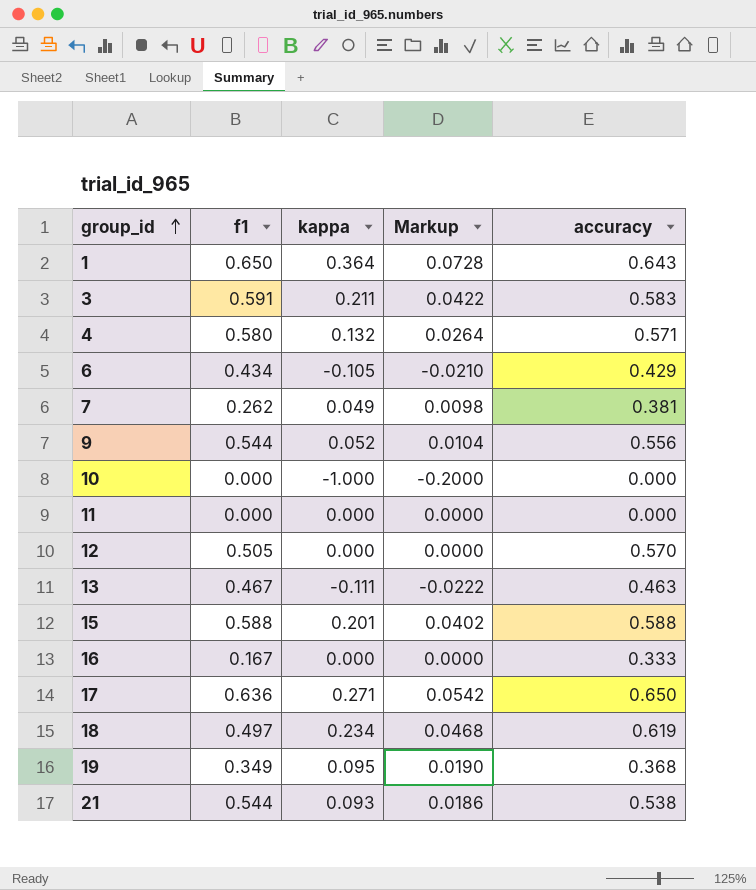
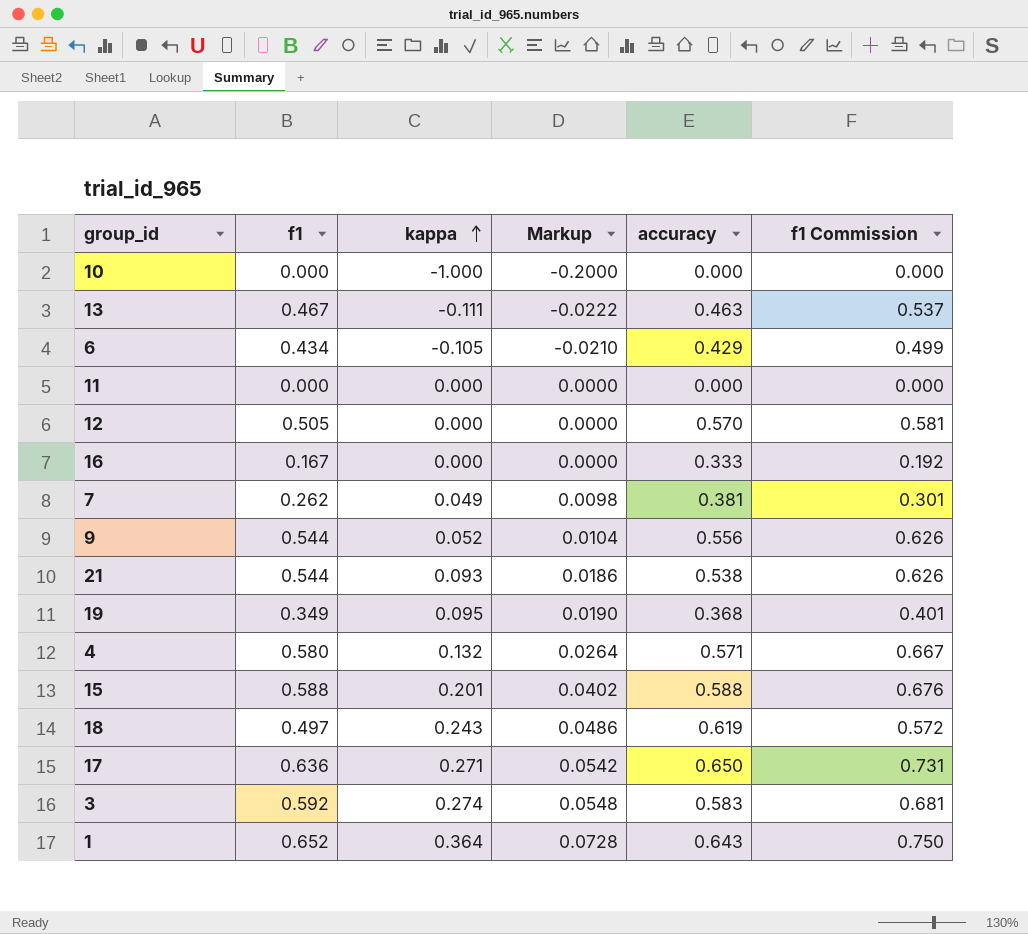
row order: group_id ascending -> kappa ascending
column f1 Commission | formula: none -> [f1] * 1.15
18 | kappa: 0.234 -> 0.243
18 | Markup: 0.0468 -> 0.0486
3 | f1: 0.591 -> 0.592
3 | kappa: 0.211 -> 0.274
3 | Markup: 0.0422 -> 0.0548
1 | f1: 0.650 -> 0.652

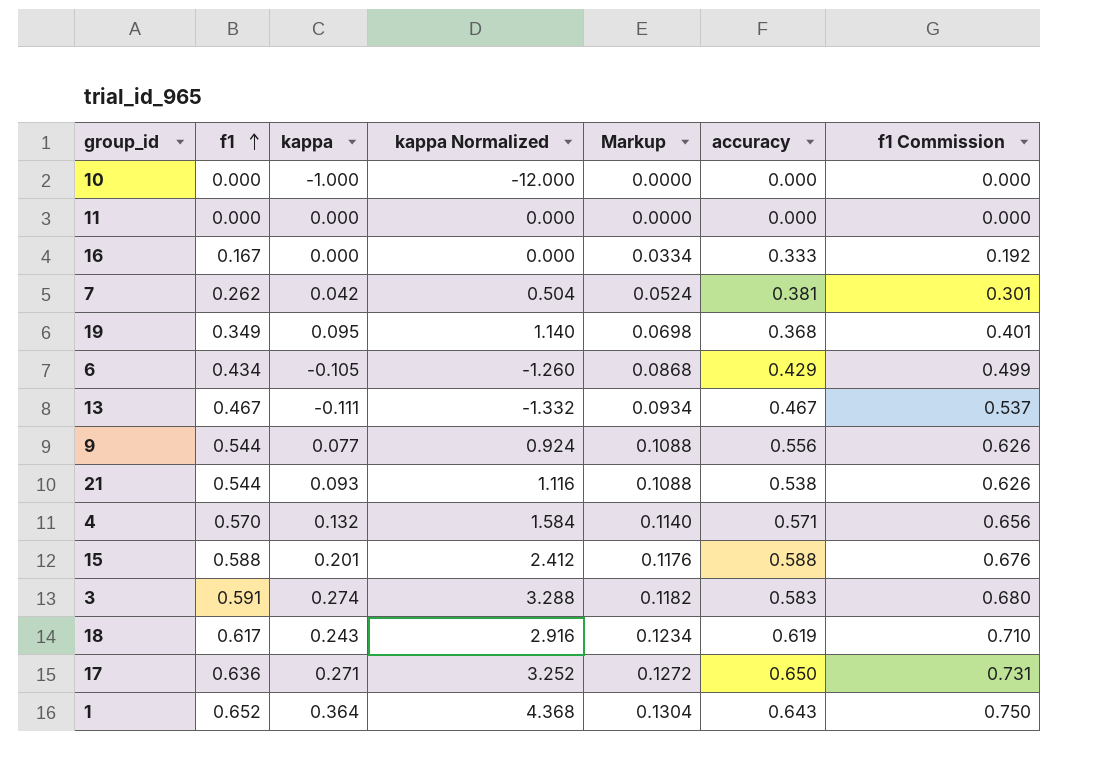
row order: kappa ascending -> f1 ascending
column kappa Normalized | formula: none -> [kappa] * 12
column Markup | formula: [kappa] * 0.2 -> [f1] * 0.2
row 12: 0.505 | 0.000 | 0.0000 | 0.570 | 0.581 -> none
7 | kappa: 0.049 -> 0.042
13 | accuracy: 0.463 -> 0.467
9 | kappa: 0.052 -> 0.077
4 | f1: 0.580 -> 0.570
4 | f1 Commission: 0.667 -> 0.656
3 | f1: 0.592 -> 0.591
3 | f1 Commission: 0.681 -> 0.680
18 | f1: 0.497 -> 0.617
18 | f1 Commission: 0.572 -> 0.710

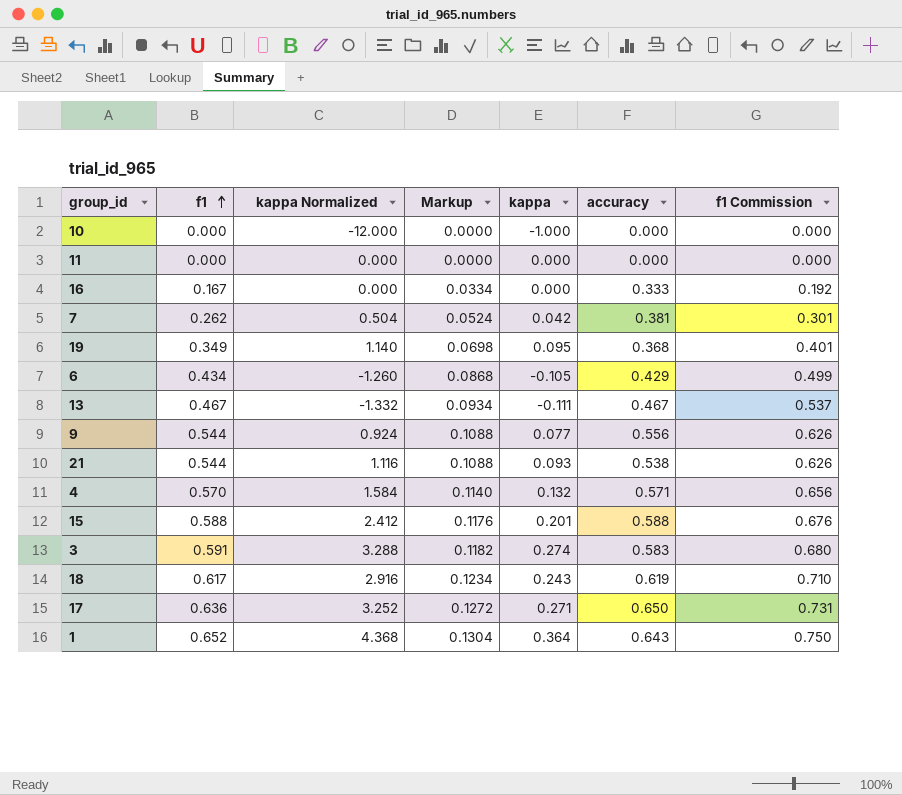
column kappa | position: 3 -> 5

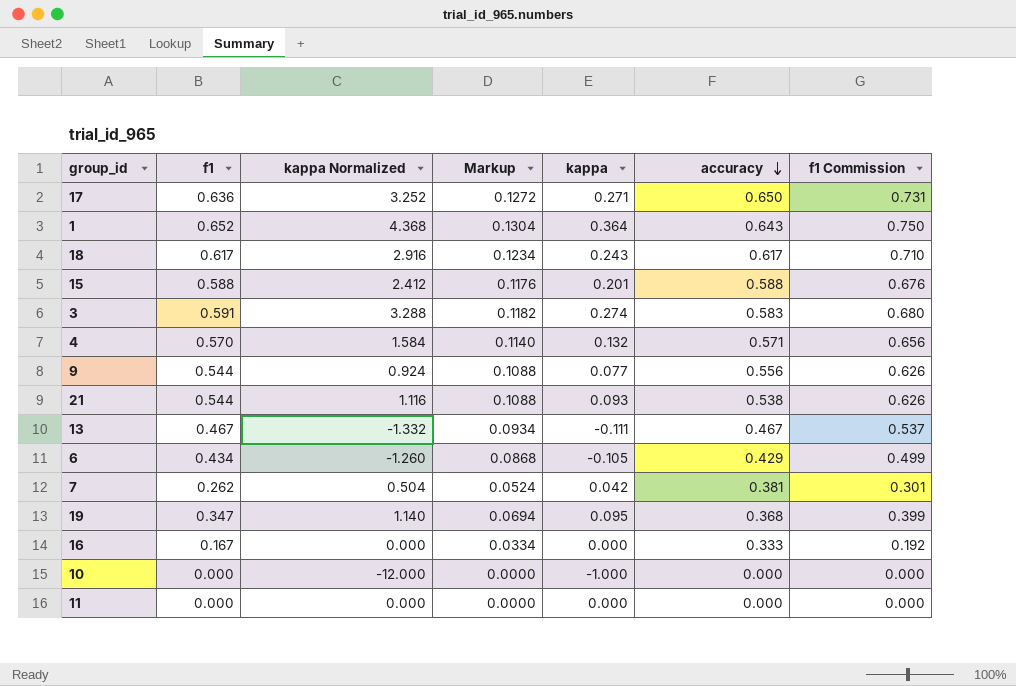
row order: f1 ascending -> accuracy descending
18 | accuracy: 0.619 -> 0.617
19 | f1: 0.349 -> 0.347
19 | Markup: 0.0698 -> 0.0694
19 | f1 Commission: 0.401 -> 0.399

